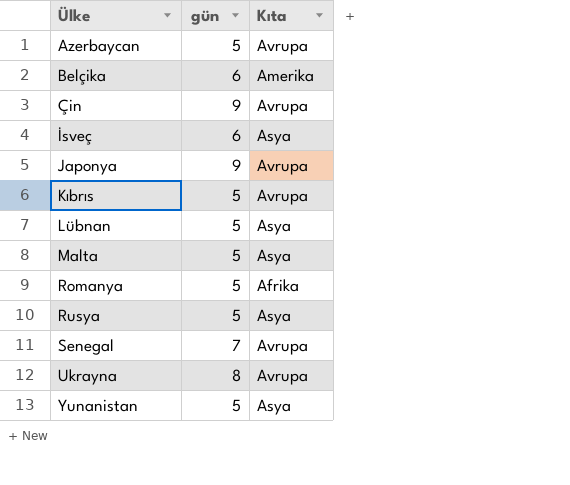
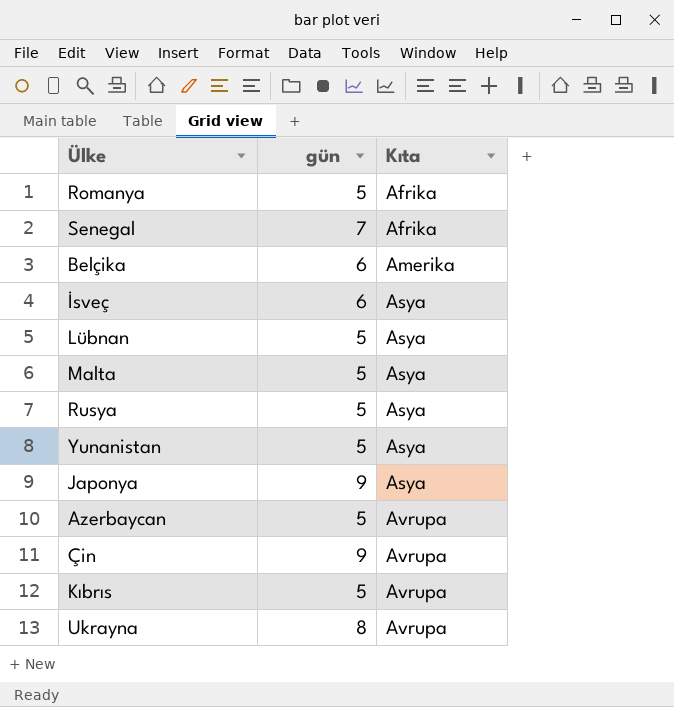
row order: Ülke ascending -> Kıta ascending
Senegal | Kıta: Avrupa -> Afrika
Japonya | Kıta: Avrupa -> Asya

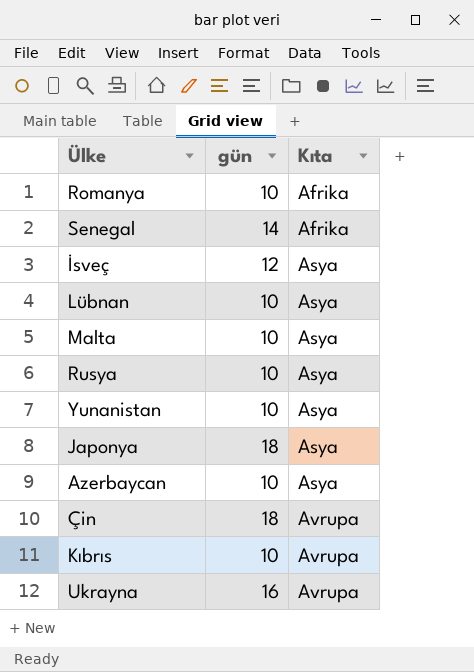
row Belçika: 6 | Amerika -> none
Romanya | gün: 5 -> 10
Senegal | gün: 7 -> 14
İsveç | gün: 6 -> 12
Lübnan | gün: 5 -> 10
Malta | gün: 5 -> 10
Rusya | gün: 5 -> 10
Yunanistan | gün: 5 -> 10
Japonya | gün: 9 -> 18
Azerbaycan | gün: 5 -> 10
Azerbaycan | Kıta: Avrupa -> Asya
Çin | gün: 9 -> 18
Kıbrıs | gün: 5 -> 10
Ukrayna | gün: 8 -> 16

